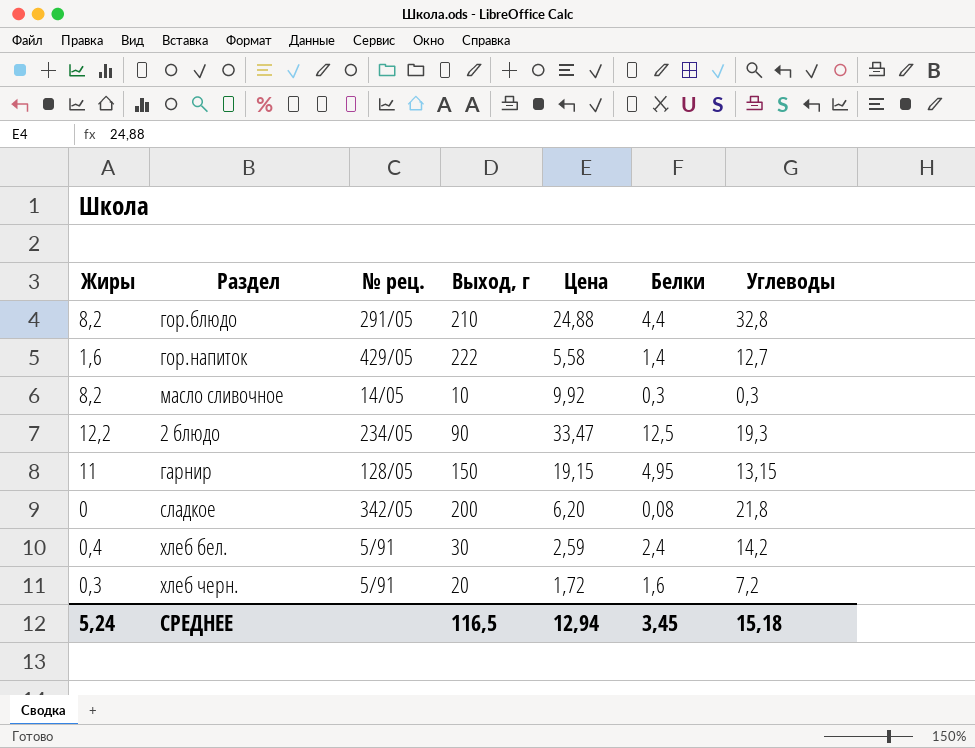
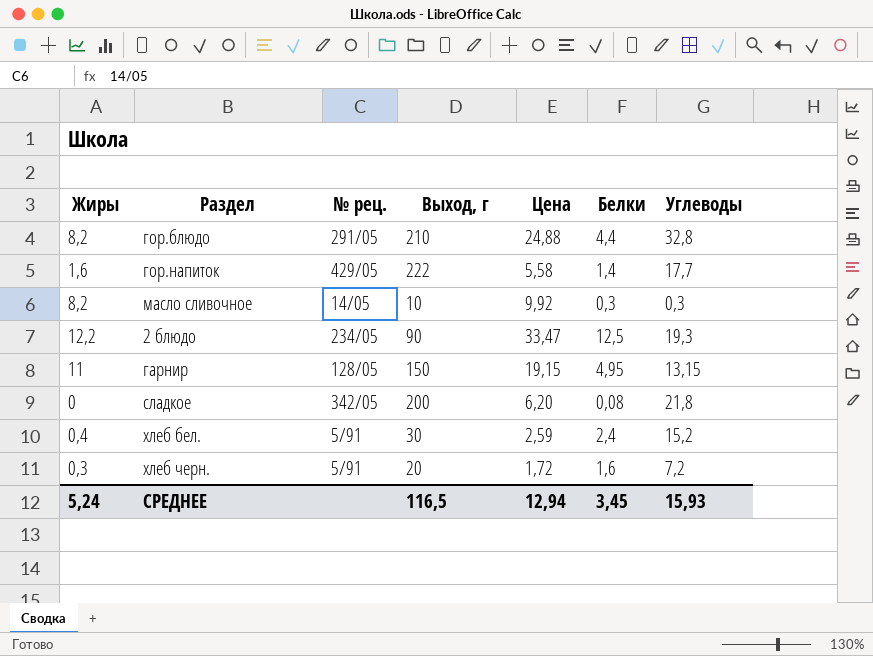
гор.напиток | Углеводы: 12,7 -> 17,7
хлеб бел. | Углеводы: 14,2 -> 15,2
СРЕДНЕЕ | Углеводы: 15,18 -> 15,93

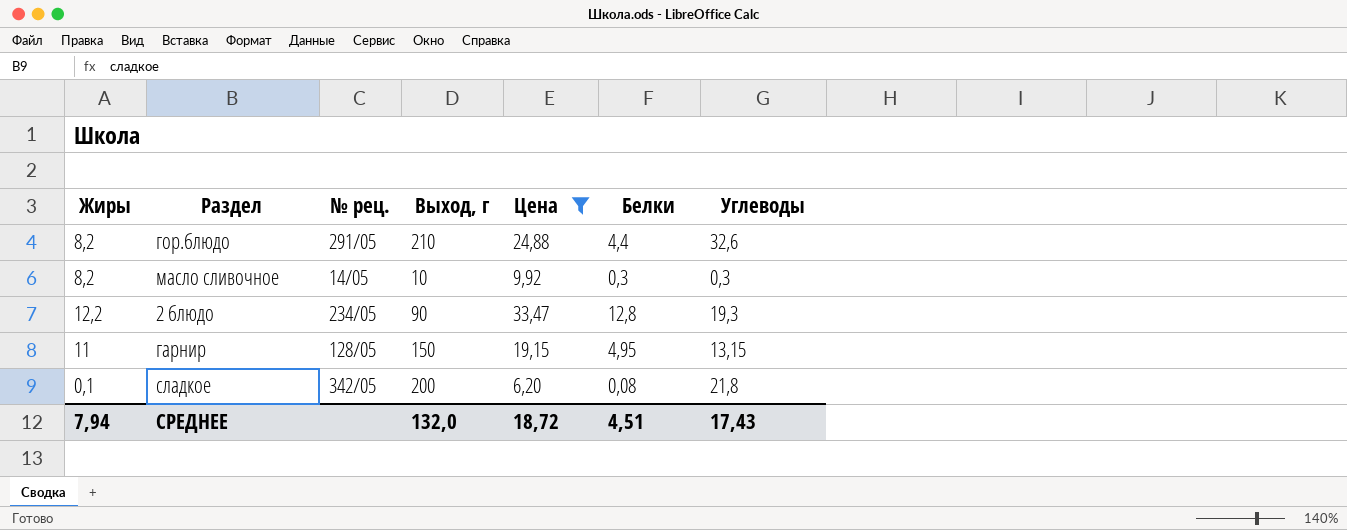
filter: none -> Цена >= 6,20
гор.блюдо | Углеводы: 32,8 -> 32,6
2 блюдо | Белки: 12,5 -> 12,8
сладкое | Жиры: 0 -> 0,1
СРЕДНЕЕ | Жиры: 5,24 -> 7,94
СРЕДНЕЕ | Выход, г: 116,5 -> 132,0
СРЕДНЕЕ | Цена: 12,94 -> 18,72
СРЕДНЕЕ | Белки: 3,45 -> 4,51
СРЕДНЕЕ | Углеводы: 15,93 -> 17,43

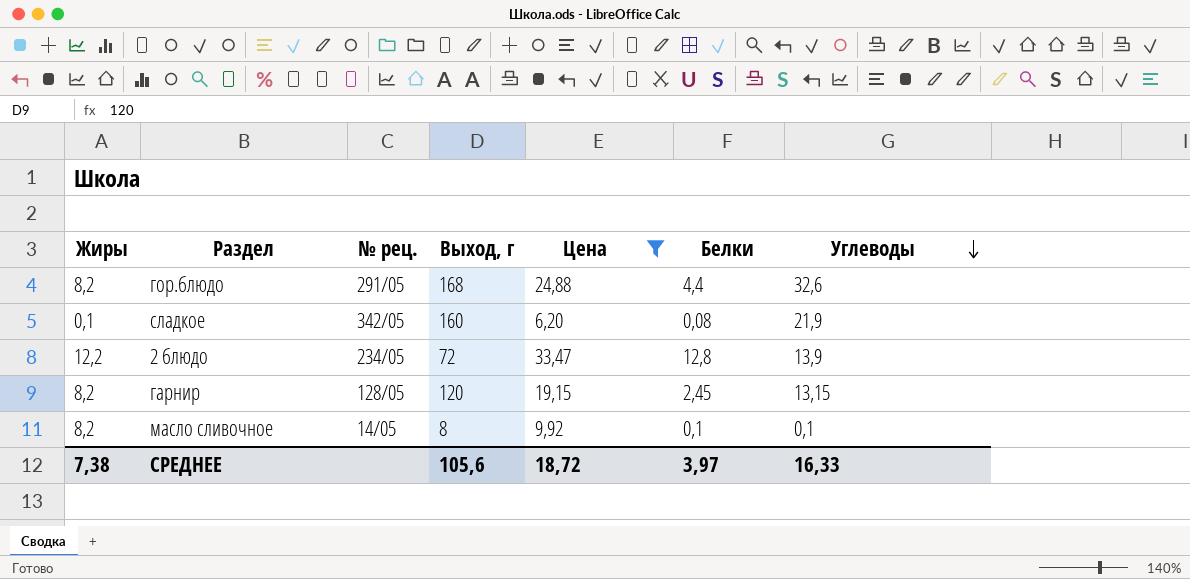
row order: none -> Углеводы descending
гор.блюдо | Выход, г: 210 -> 168
сладкое | Выход, г: 200 -> 160
сладкое | Углеводы: 21,8 -> 21,9
2 блюдо | Выход, г: 90 -> 72
2 блюдо | Углеводы: 19,3 -> 13,9
гарнир | Жиры: 11 -> 8,2
гарнир | Выход, г: 150 -> 120
гарнир | Белки: 4,95 -> 2,45
масло сливочное | Выход, г: 10 -> 8
масло сливочное | Белки: 0,3 -> 0,1
масло сливочное | Углеводы: 0,3 -> 0,1
СРЕДНЕЕ | Жиры: 7,94 -> 7,38
СРЕДНЕЕ | Выход, г: 132,0 -> 105,6
СРЕДНЕЕ | Белки: 4,51 -> 3,97
СРЕДНЕЕ | Углеводы: 17,43 -> 16,33

